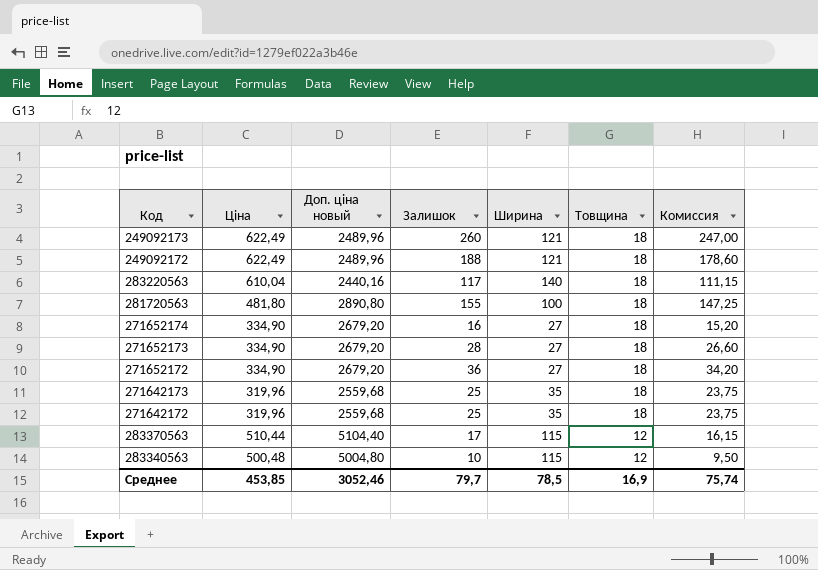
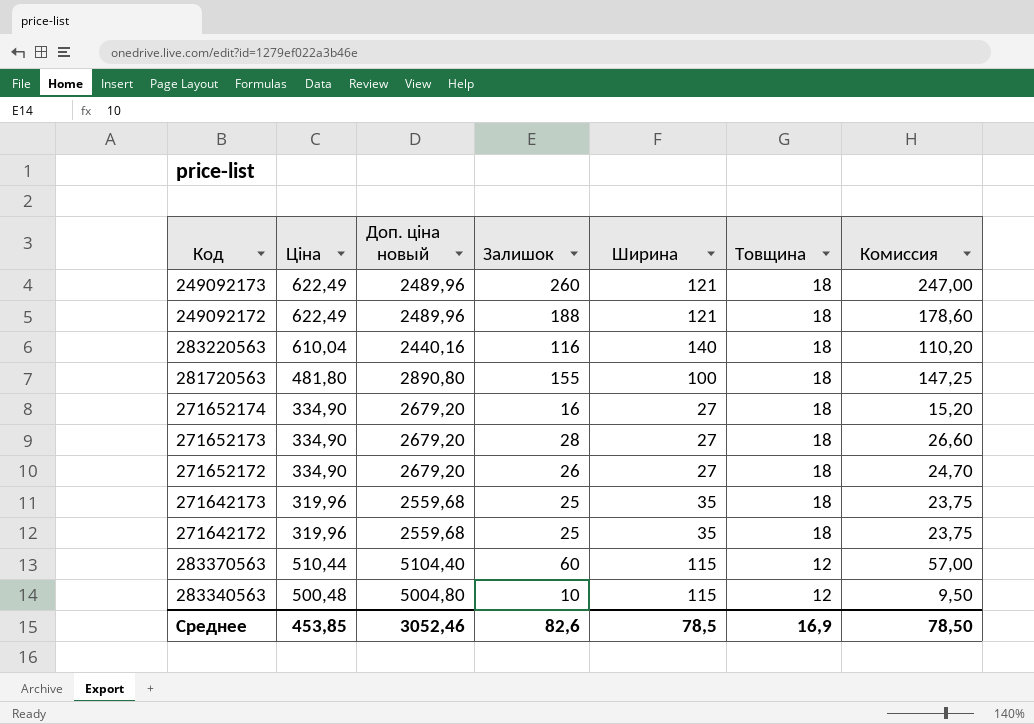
283220563 | Залишок: 117 -> 116
283220563 | Комиссия: 111,15 -> 110,20
271652172 | Залишок: 36 -> 26
271652172 | Комиссия: 34,20 -> 24,70
283370563 | Залишок: 17 -> 60
283370563 | Комиссия: 16,15 -> 57,00
Среднее | Залишок: 79,7 -> 82,6
Среднее | Комиссия: 75,74 -> 78,50

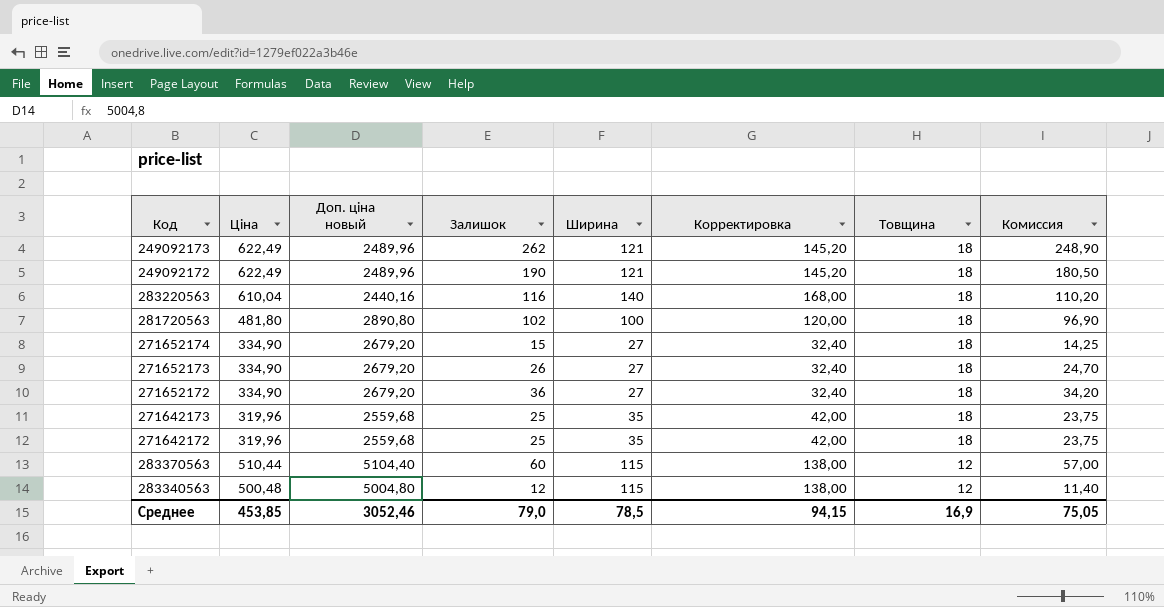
column Корректировка | formula: none -> [Ширина] * 1,2
249092173 | Залишок: 260 -> 262
249092173 | Комиссия: 247,00 -> 248,90
249092172 | Залишок: 188 -> 190
249092172 | Комиссия: 178,60 -> 180,50
281720563 | Залишок: 155 -> 102
281720563 | Комиссия: 147,25 -> 96,90
271652174 | Залишок: 16 -> 15
271652174 | Комиссия: 15,20 -> 14,25
271652173 | Залишок: 28 -> 26
271652173 | Комиссия: 26,60 -> 24,70
271652172 | Залишок: 26 -> 36
271652172 | Комиссия: 24,70 -> 34,20
283340563 | Залишок: 10 -> 12
283340563 | Комиссия: 9,50 -> 11,40
Среднее | Залишок: 82,6 -> 79,0
Среднее | Комиссия: 78,50 -> 75,05

